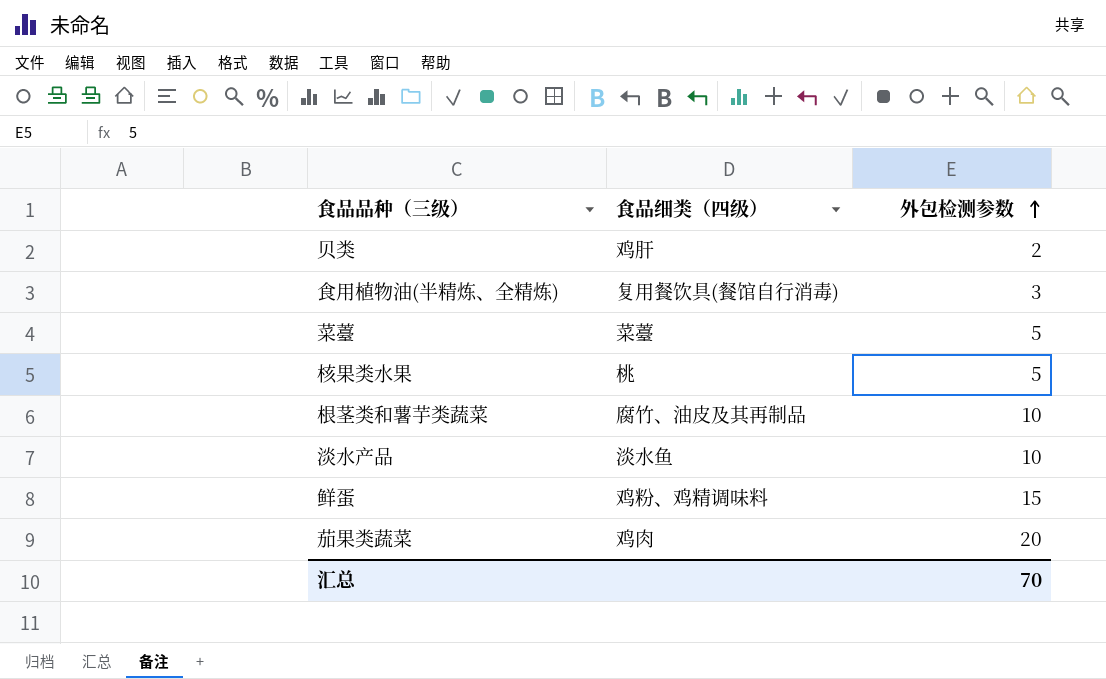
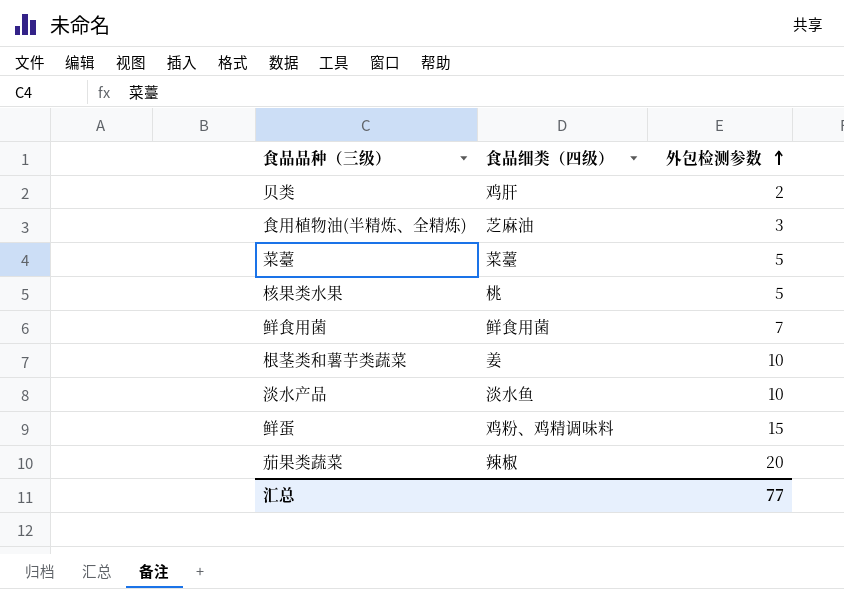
食用植物油(半精炼、全精炼) | 食品细类（四级）: 复用餐饮具(餐馆自行消毒) -> 芝麻油
row 鲜食用菌: none -> 鲜食用菌 | 7
根茎类和薯芋类蔬菜 | 食品细类（四级）: 腐竹、油皮及其再制品 -> 姜
茄果类蔬菜 | 食品细类（四级）: 鸡肉 -> 辣椒
汇总 | 外包检测参数: 70 -> 77

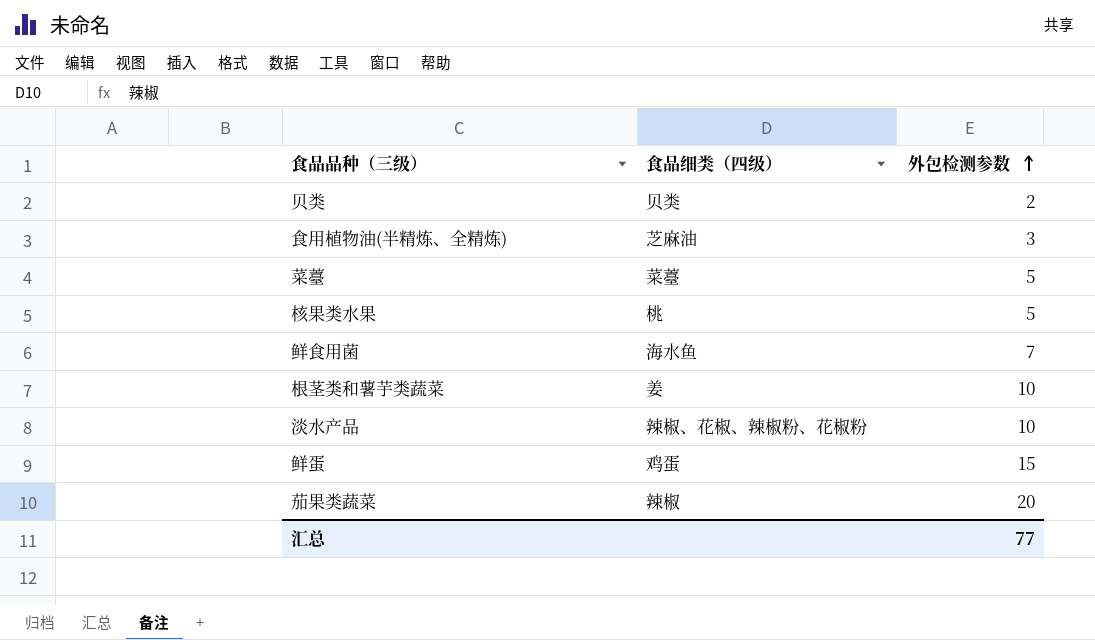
贝类 | 食品细类（四级）: 鸡肝 -> 贝类
鲜食用菌 | 食品细类（四级）: 鲜食用菌 -> 海水鱼
淡水产品 | 食品细类（四级）: 淡水鱼 -> 辣椒、花椒、辣椒粉、花椒粉
鲜蛋 | 食品细类（四级）: 鸡粉、鸡精调味料 -> 鸡蛋

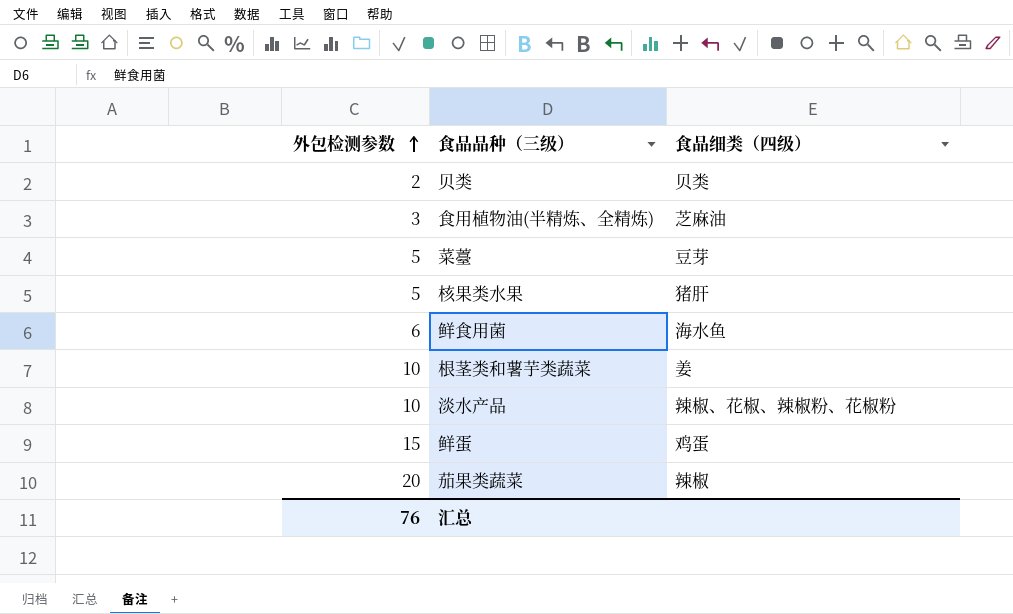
column 外包检测参数 | position: 3 -> 1
菜薹 | 食品细类（四级）: 菜薹 -> 豆芽
核果类水果 | 食品细类（四级）: 桃 -> 猪肝
鲜食用菌 | 外包检测参数: 7 -> 6
汇总 | 外包检测参数: 77 -> 76

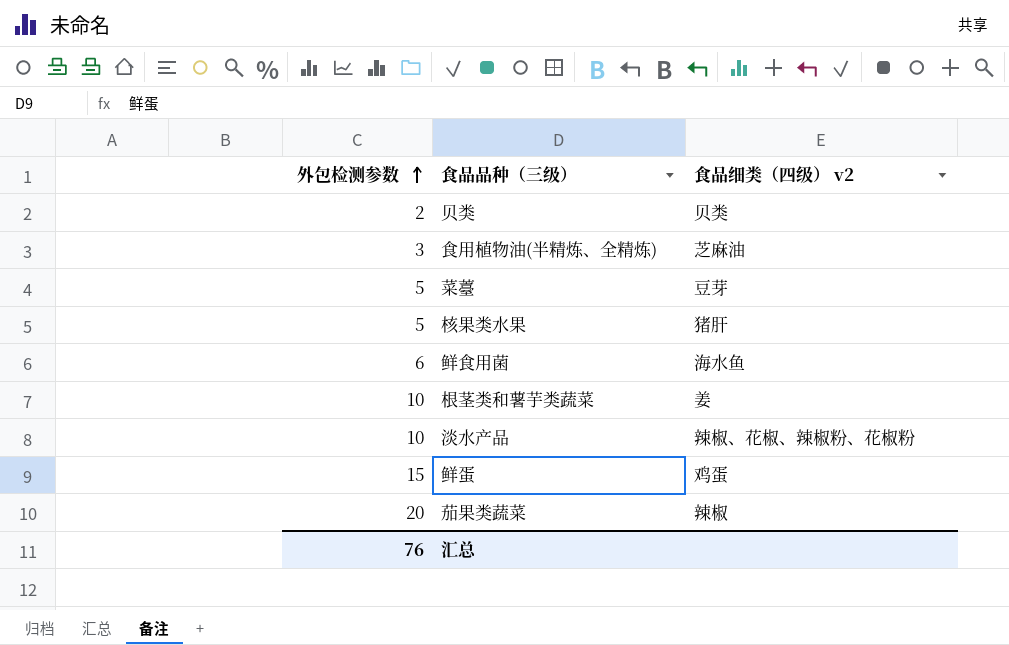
column name: 食品细类（四级） -> 食品细类（四级） v2

